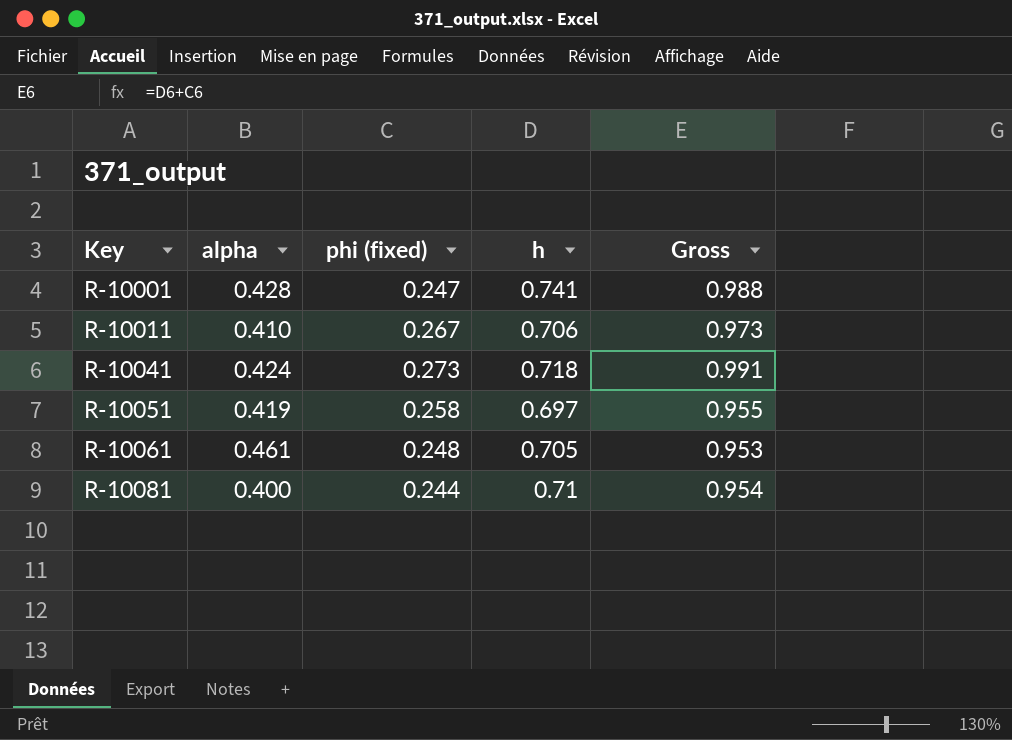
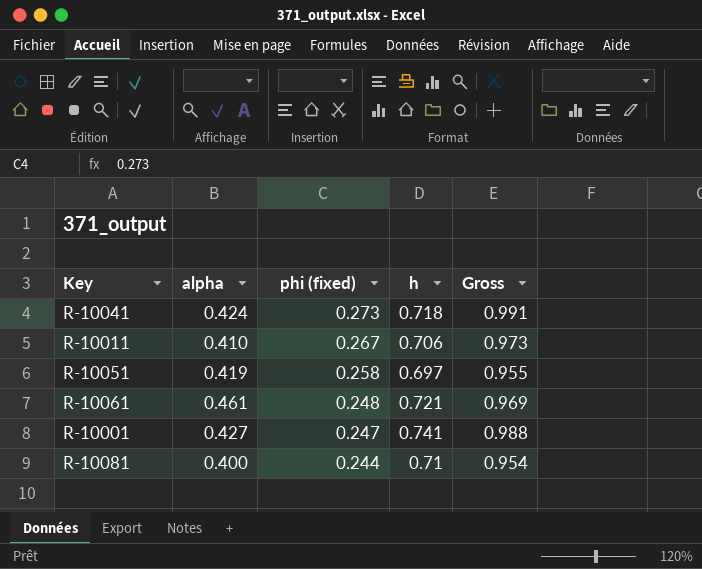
row order: Key ascending -> phi (fixed) descending
R-10061 | h: 0.705 -> 0.721
R-10061 | Gross: 0.953 -> 0.969
R-10001 | alpha: 0.428 -> 0.427

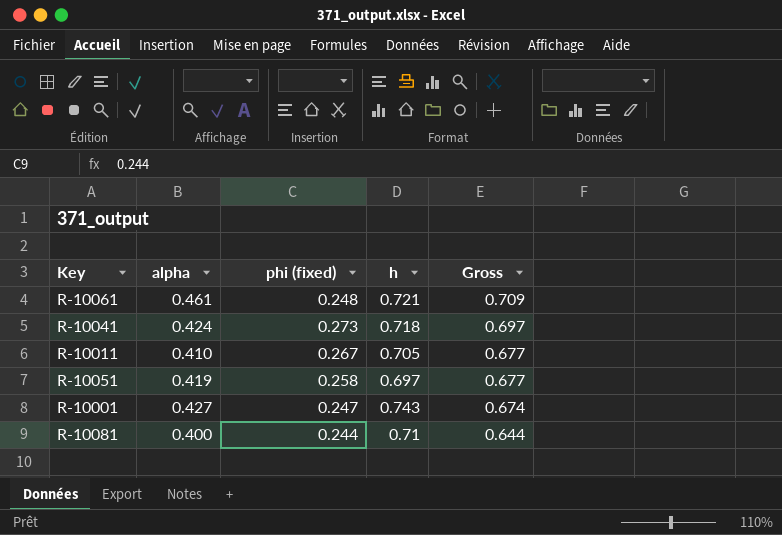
row order: phi (fixed) descending -> Gross descending
column Gross | formula: [phi (fixed)] + [h] -> [alpha] + [phi (fixed)]
R-10011 | h: 0.706 -> 0.705
R-10001 | h: 0.741 -> 0.743

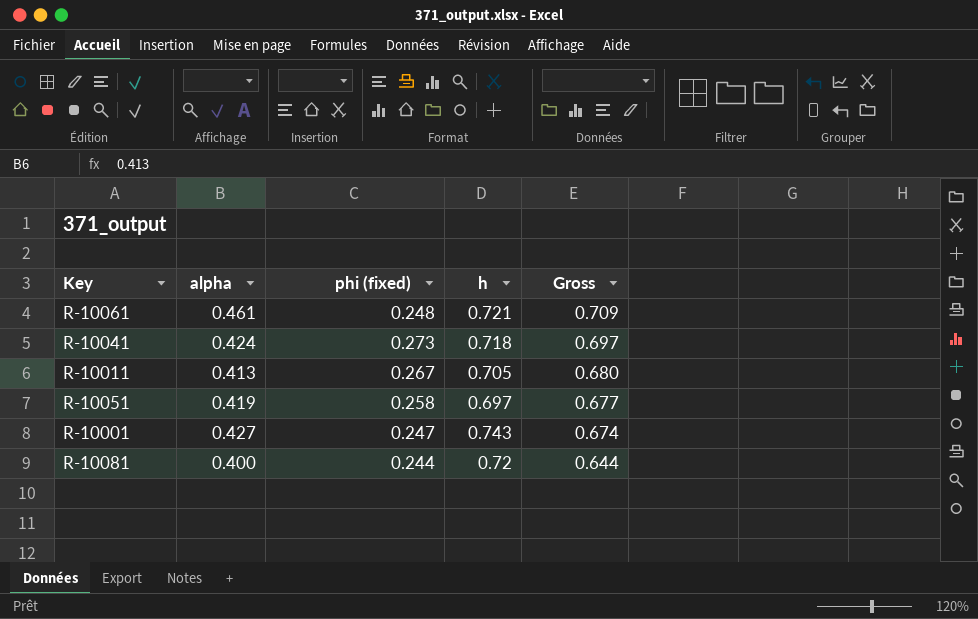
R-10011 | alpha: 0.410 -> 0.413
R-10011 | Gross: 0.677 -> 0.680
R-10081 | h: 0.71 -> 0.72

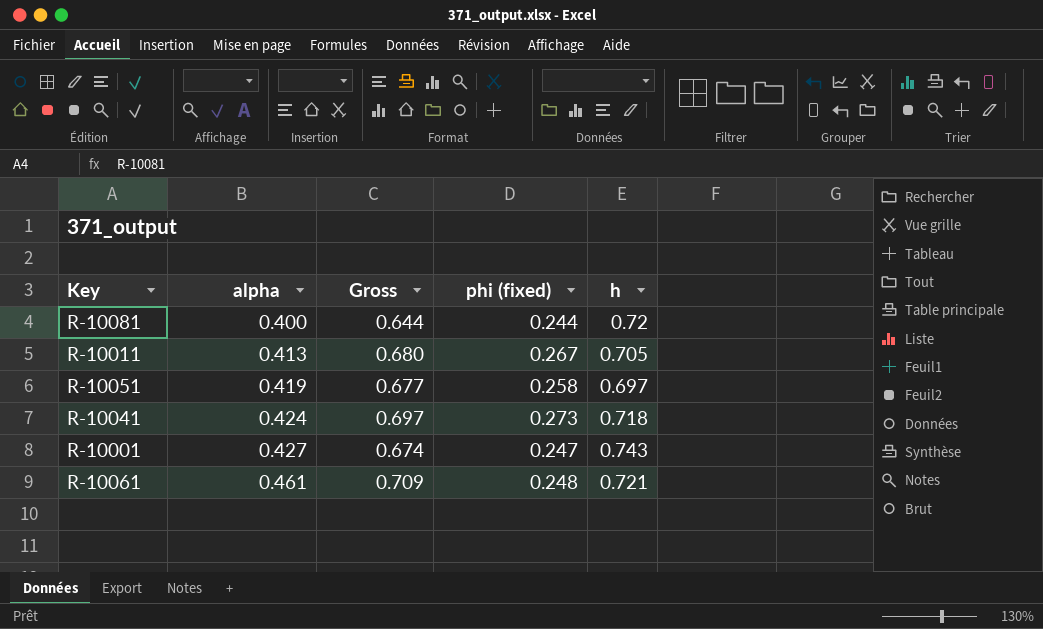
row order: Gross descending -> alpha ascending
column Gross | position: 5 -> 3

